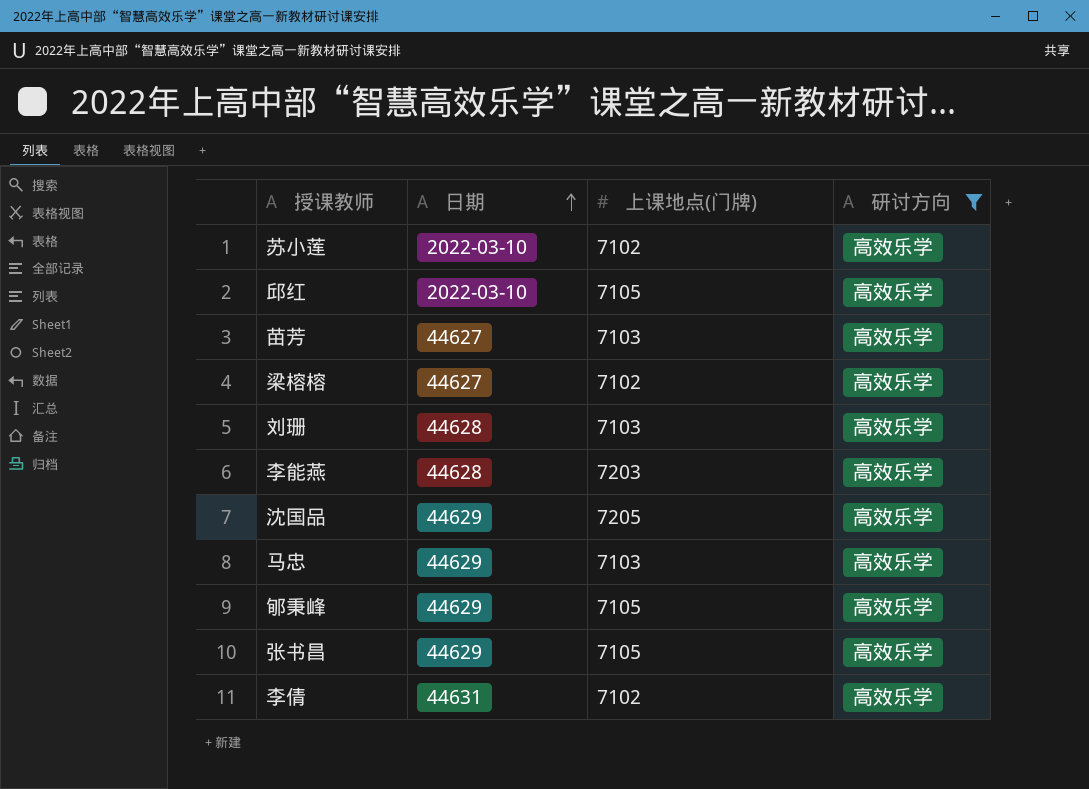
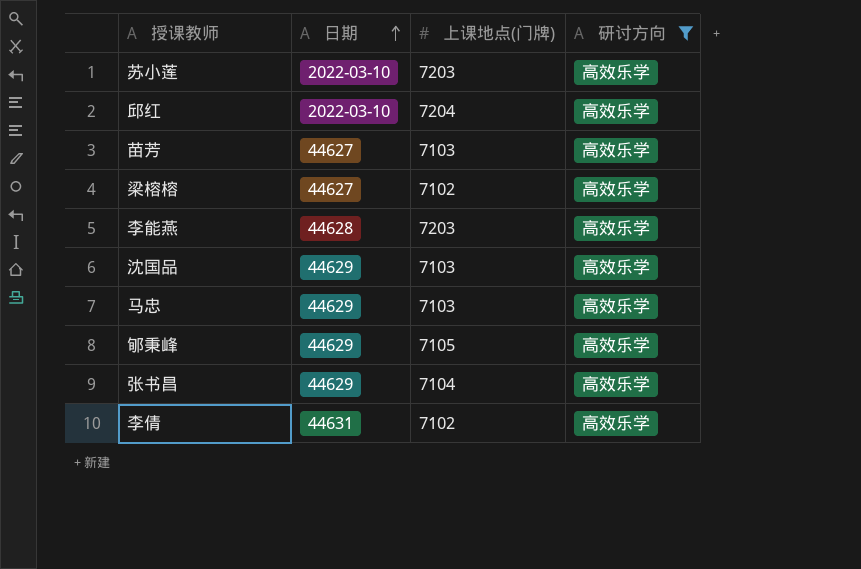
row 刘珊: 44628 | 7103 | 高效乐学 -> none
苏小莲 | 上课地点(门牌): 7102 -> 7203
邱红 | 上课地点(门牌): 7105 -> 7204
沈国品 | 上课地点(门牌): 7205 -> 7103
张书昌 | 上课地点(门牌): 7105 -> 7104

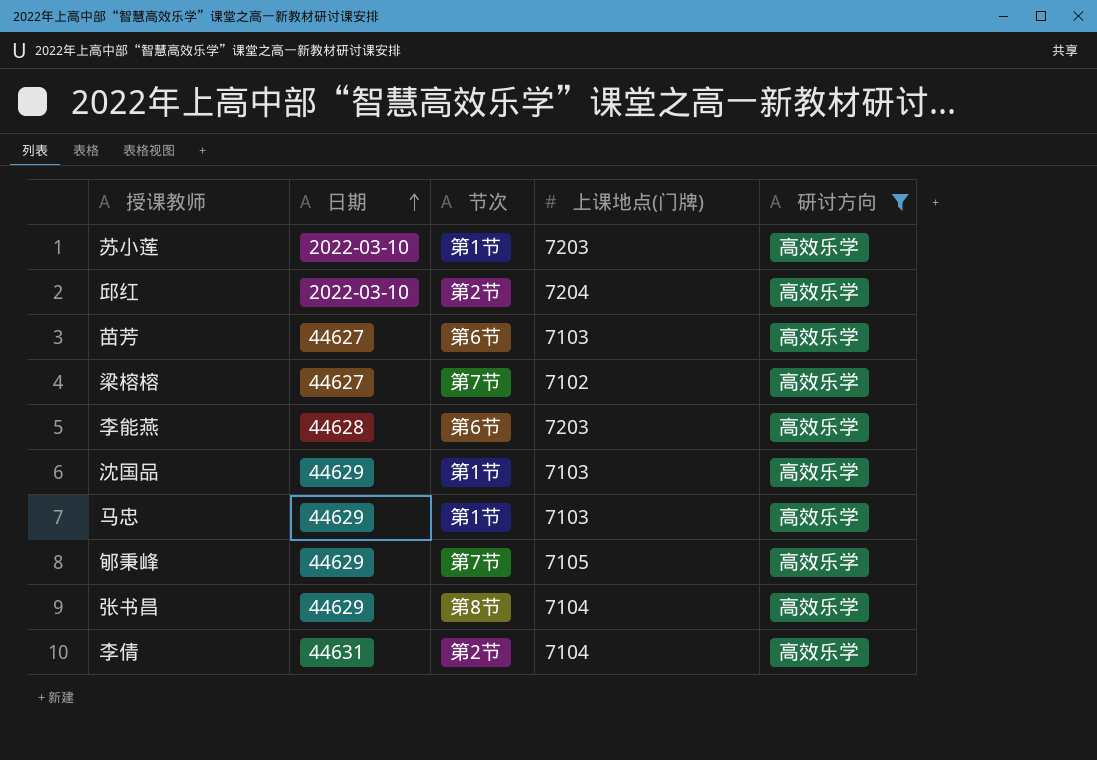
column 节次 | position: none -> 3
李倩 | 上课地点(门牌): 7102 -> 7104

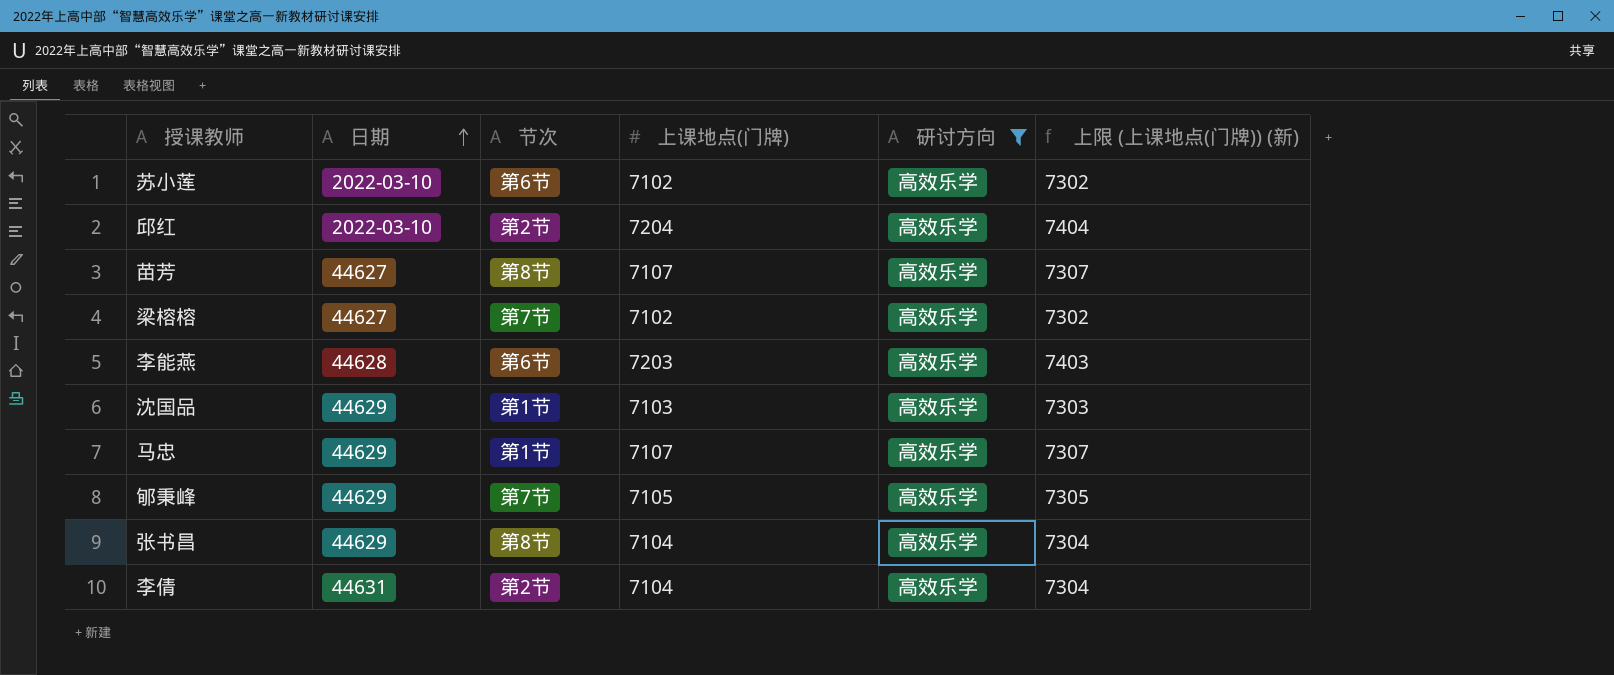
column 上限 (上课地点(门牌)) (新) | formula: none -> [上课地点(门牌)] + 200
苏小莲 | 节次: 第1节 -> 第6节
苏小莲 | 上课地点(门牌): 7203 -> 7102
苗芳 | 节次: 第6节 -> 第8节
苗芳 | 上课地点(门牌): 7103 -> 7107
马忠 | 上课地点(门牌): 7103 -> 7107

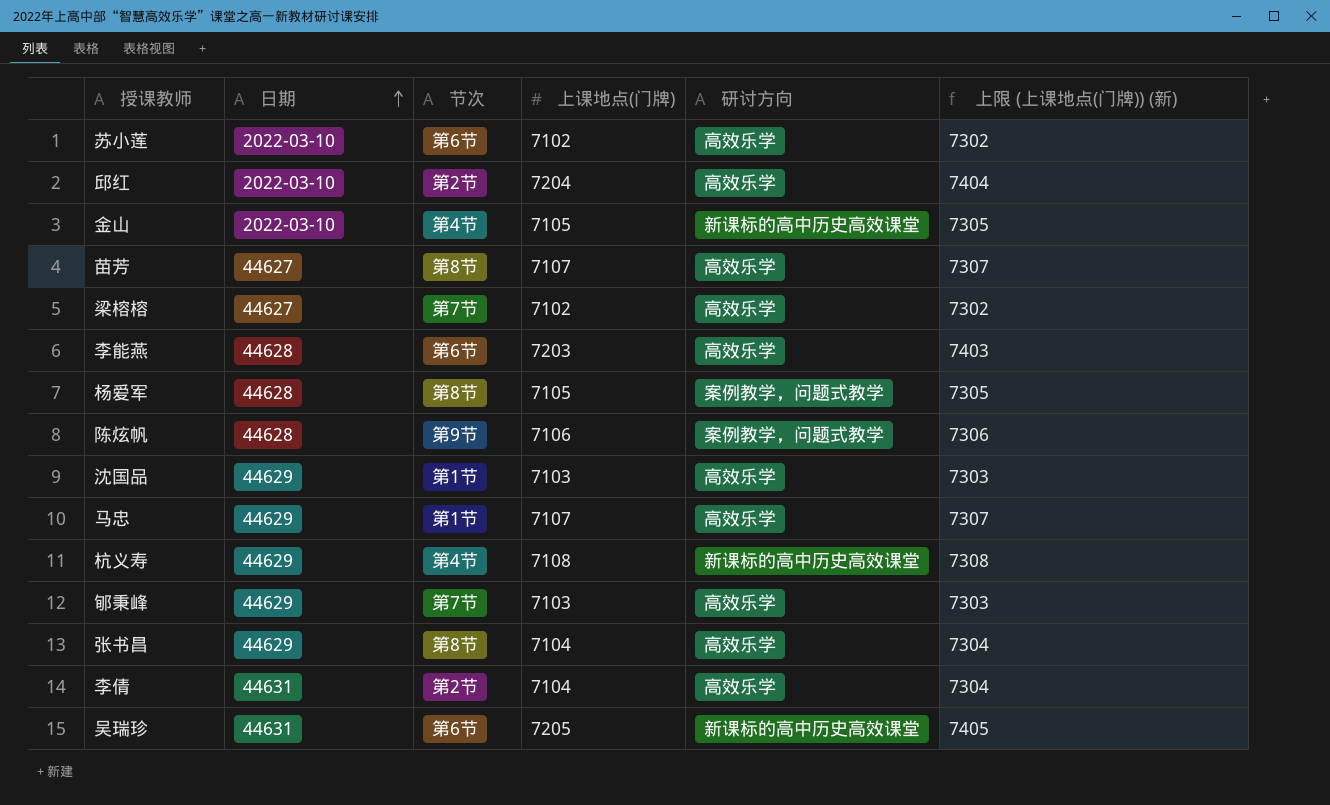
filter: 研讨方向 = 高效乐学 -> none
郇秉峰 | 上课地点(门牌): 7105 -> 7103
郇秉峰 | 上限 (上课地点(门牌)) (新): 7305 -> 7303

